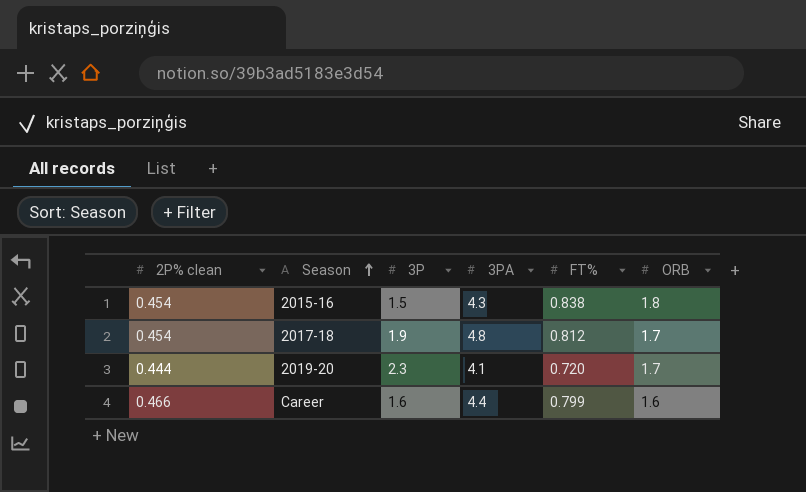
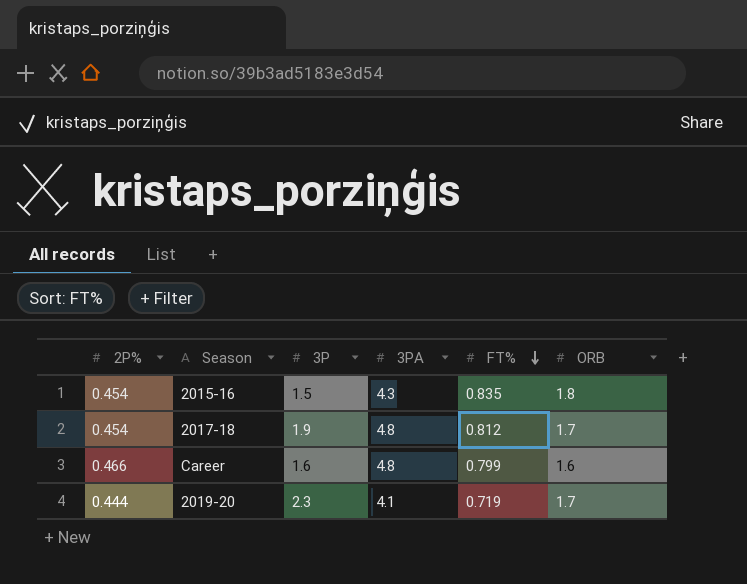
row order: Season ascending -> FT% descending
column name: 2P% clean -> 2P%
2015-16 | FT%: 0.838 -> 0.835
Career | 3PA: 4.4 -> 4.8
2019-20 | FT%: 0.720 -> 0.719

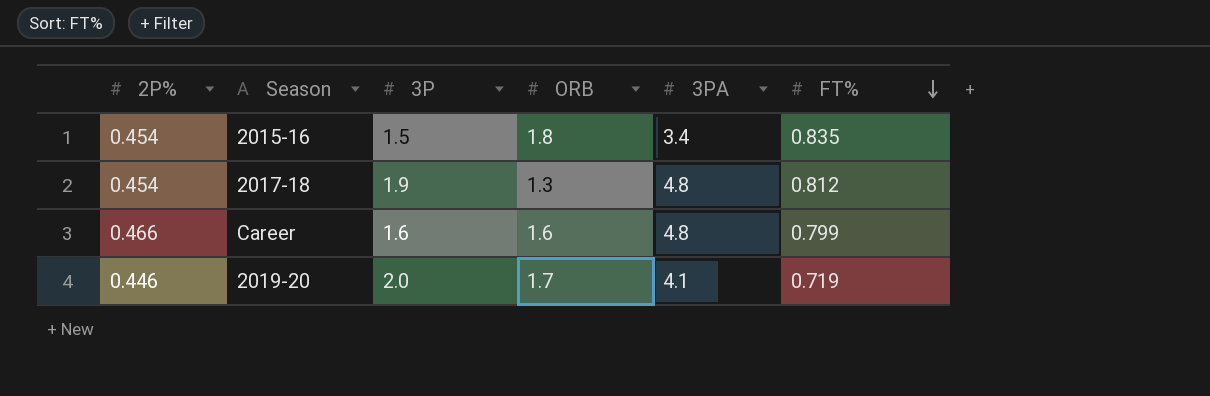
column ORB | position: 6 -> 4
2015-16 | 3PA: 4.3 -> 3.4
2017-18 | ORB: 1.7 -> 1.3
2019-20 | 2P%: 0.444 -> 0.446
2019-20 | 3P: 2.3 -> 2.0

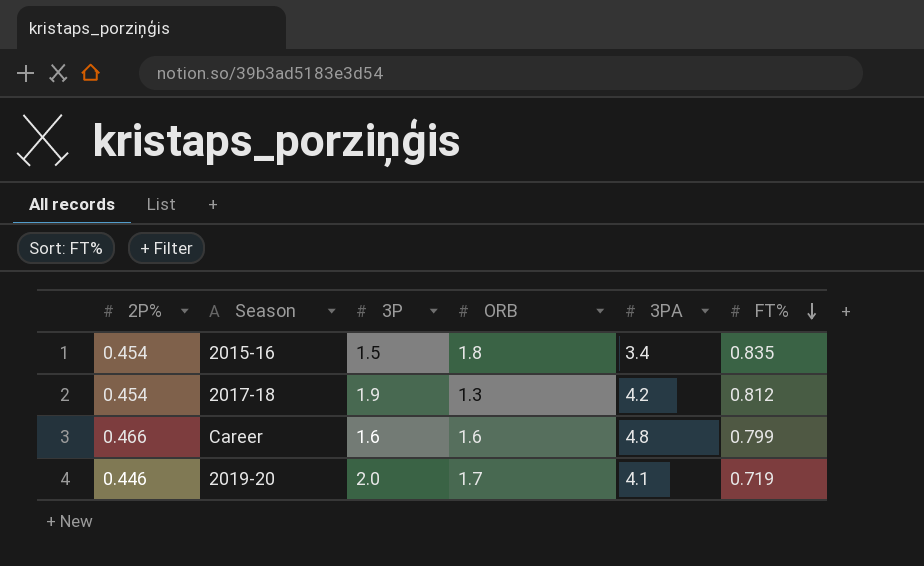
2017-18 | 3PA: 4.8 -> 4.2

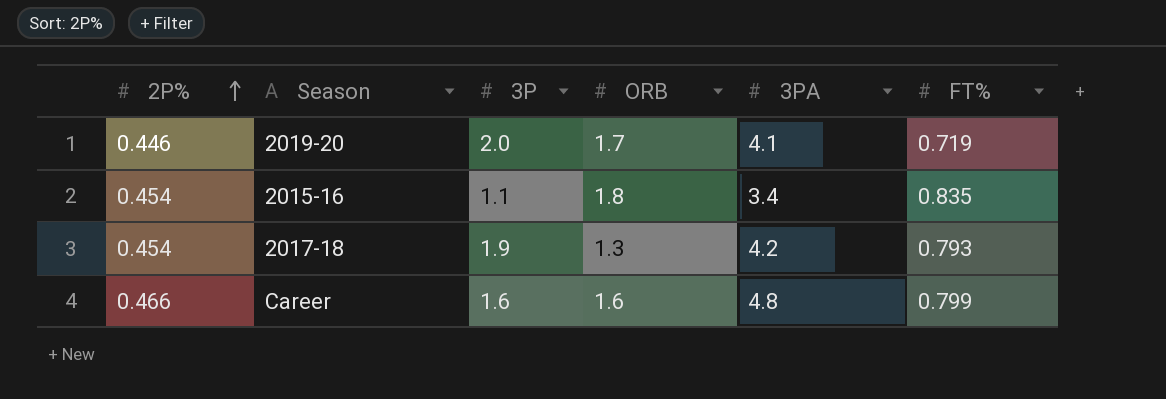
row order: FT% descending -> 2P% ascending
2015-16 | 3P: 1.5 -> 1.1
2017-18 | FT%: 0.812 -> 0.793

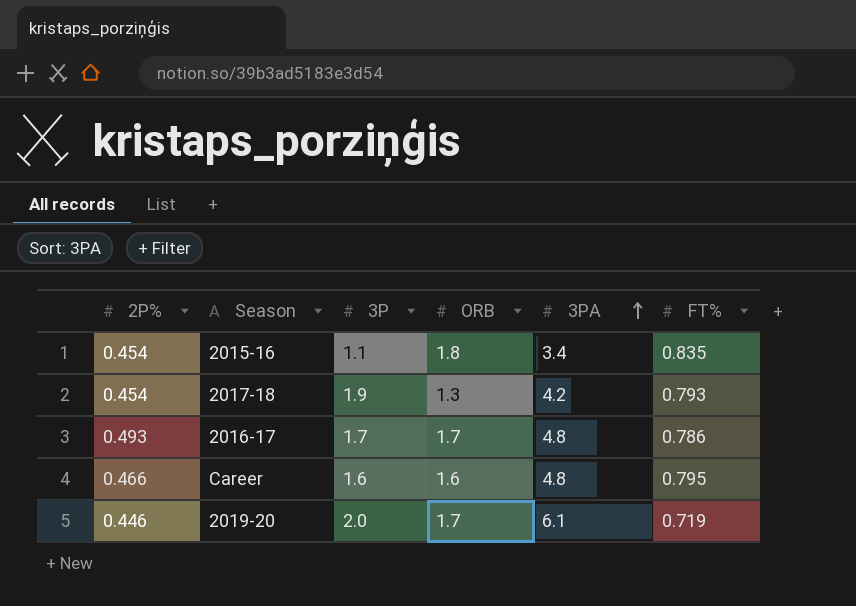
row order: 2P% ascending -> 3PA ascending
row 2016-17: none -> 0.493 | 1.7 | 1.7 | 4.8 | 0.786
Career | FT%: 0.799 -> 0.795
2019-20 | 3PA: 4.1 -> 6.1

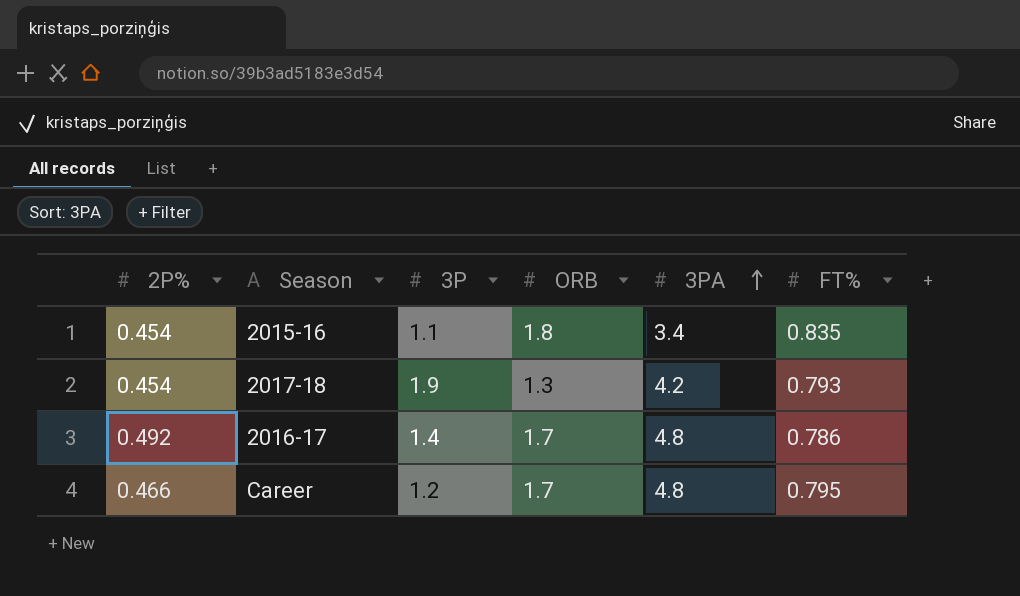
row 2019-20: 0.446 | 2.0 | 1.7 | 6.1 | 0.719 -> none
2016-17 | 2P%: 0.493 -> 0.492
2016-17 | 3P: 1.7 -> 1.4
Career | 3P: 1.6 -> 1.2
Career | ORB: 1.6 -> 1.7

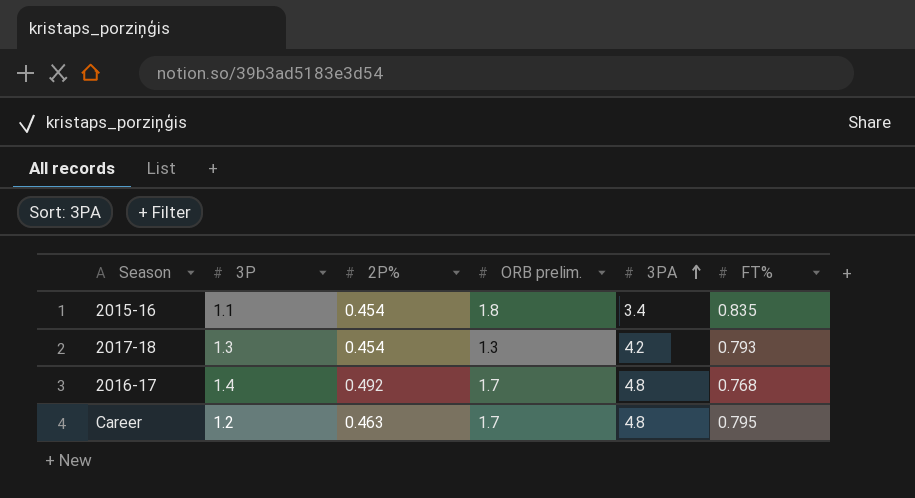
column 2P% | position: 1 -> 3
column name: ORB -> ORB prelim.
2017-18 | 3P: 1.9 -> 1.3
2016-17 | FT%: 0.786 -> 0.768
Career | 2P%: 0.466 -> 0.463

